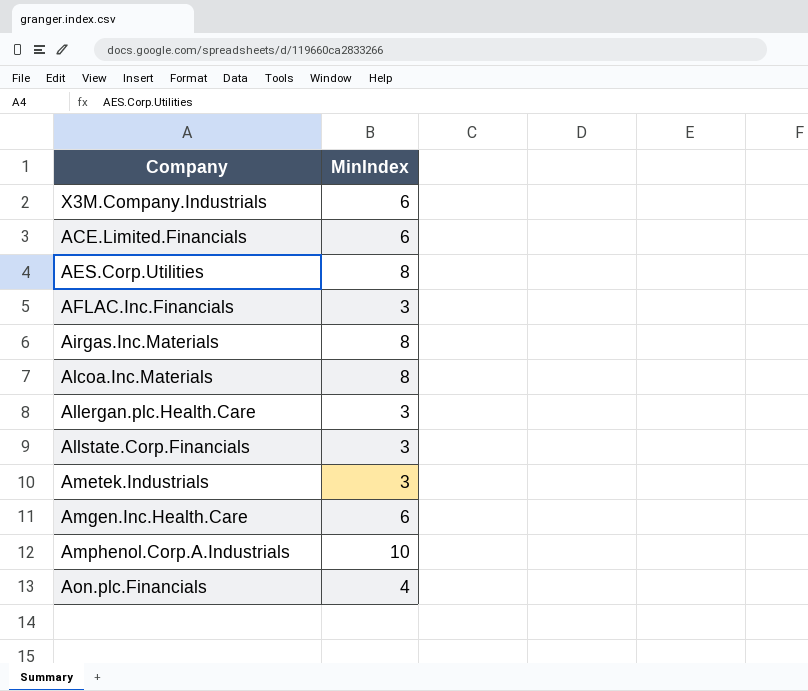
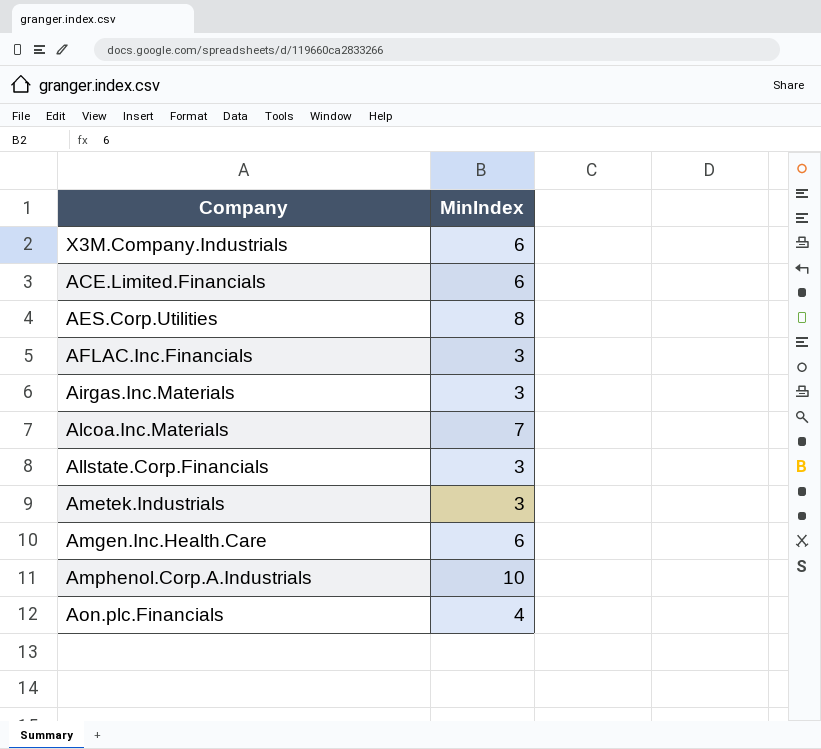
row Allergan.plc.Health.Care: 3 -> none
Airgas.Inc.Materials | MinIndex: 8 -> 3
Alcoa.Inc.Materials | MinIndex: 8 -> 7

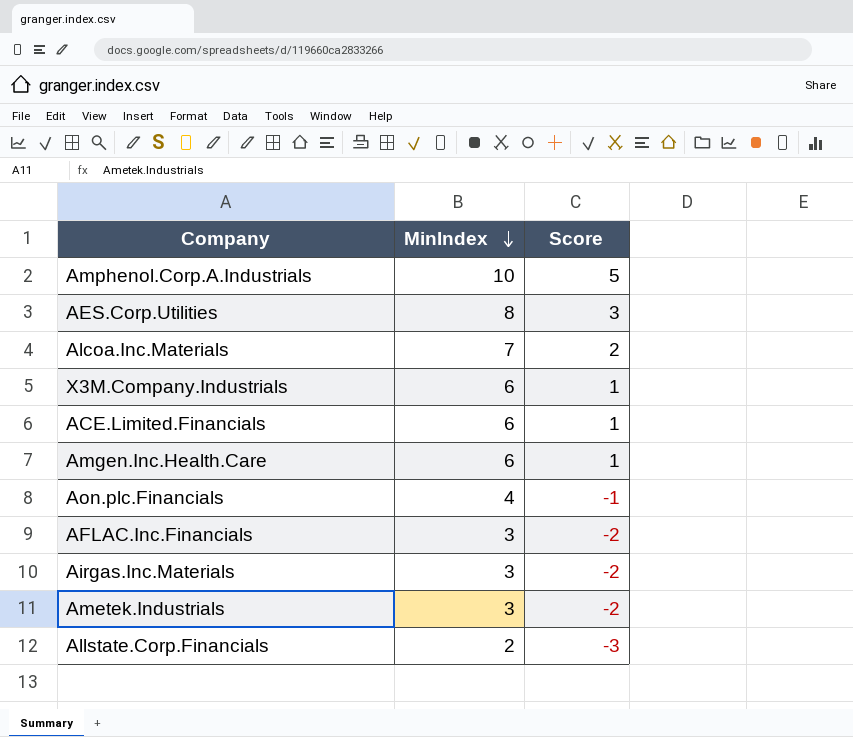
row order: none -> MinIndex descending
column Score | formula: none -> [MinIndex] - 5
Allstate.Corp.Financials | MinIndex: 3 -> 2

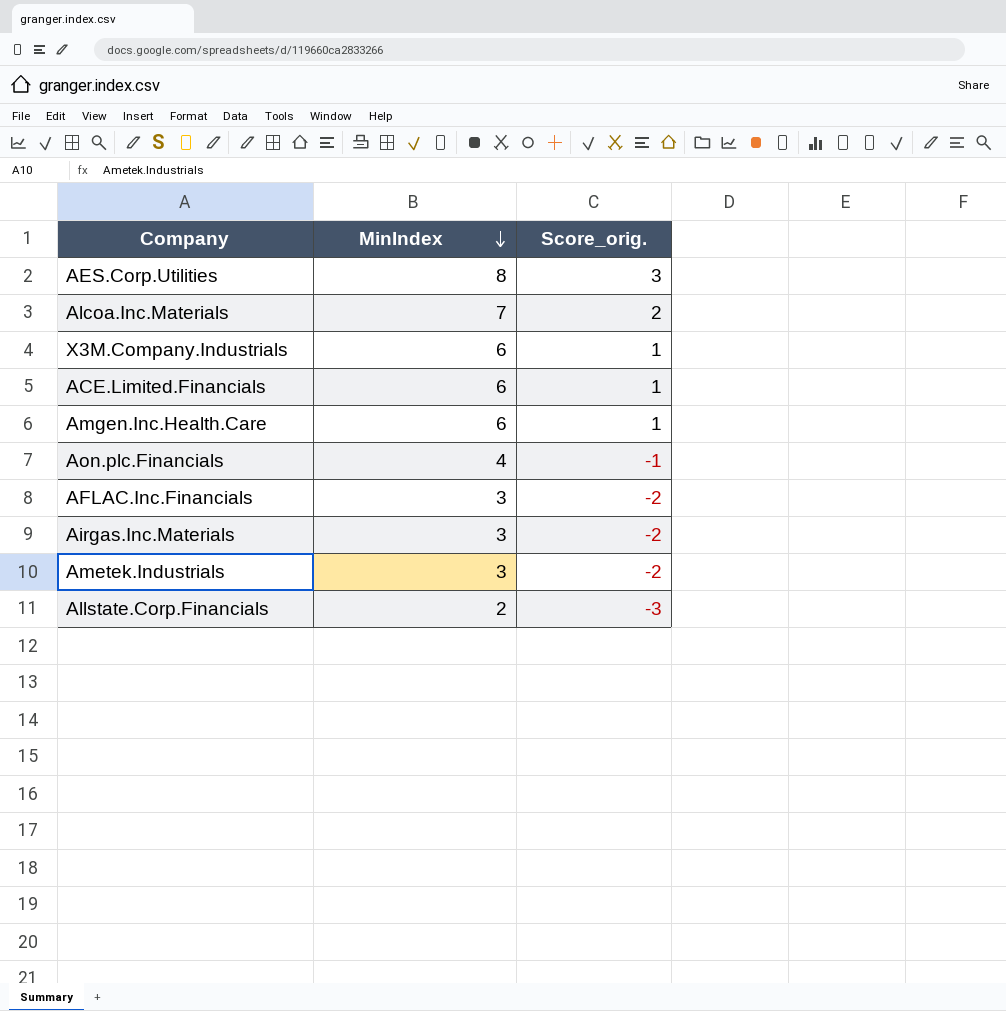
column name: Score -> Score_orig.
row Amphenol.Corp.A.Industrials: 10 | 5 -> none

